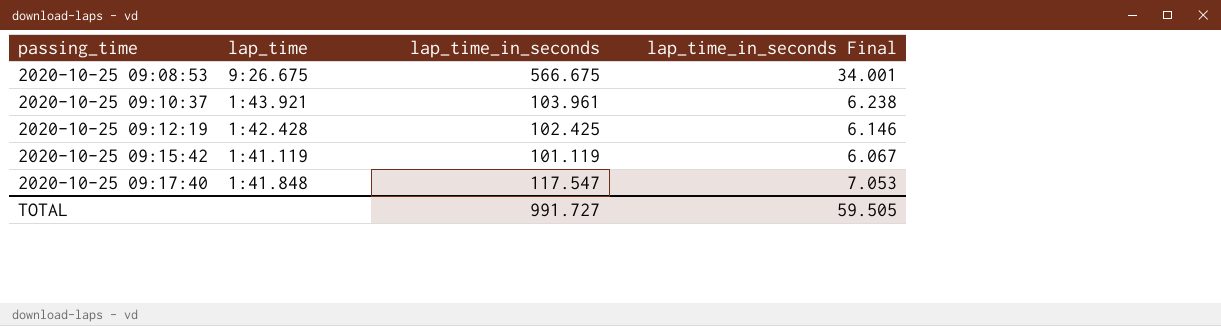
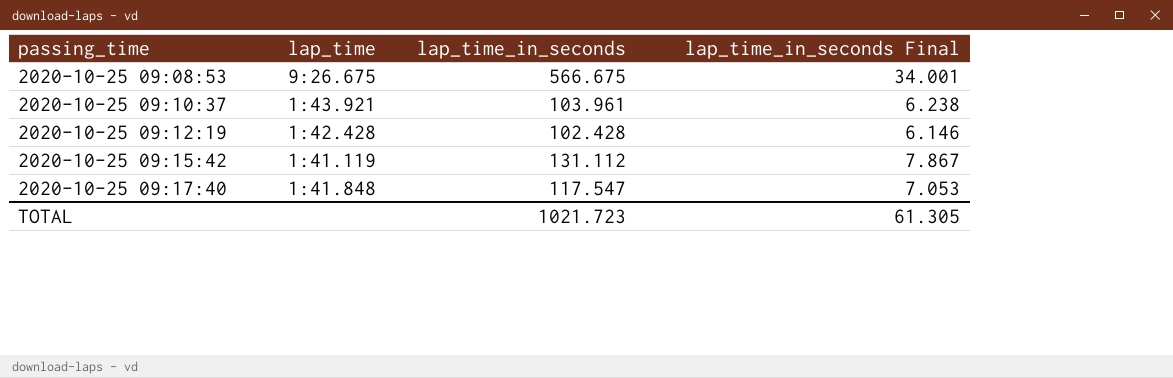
2020-10-25 09:12:19 | lap_time_in_seconds: 102.425 -> 102.428
2020-10-25 09:15:42 | lap_time_in_seconds: 101.119 -> 131.112
2020-10-25 09:15:42 | lap_time_in_seconds Final: 6.067 -> 7.867
TOTAL | lap_time_in_seconds: 991.727 -> 1021.723
TOTAL | lap_time_in_seconds Final: 59.505 -> 61.305

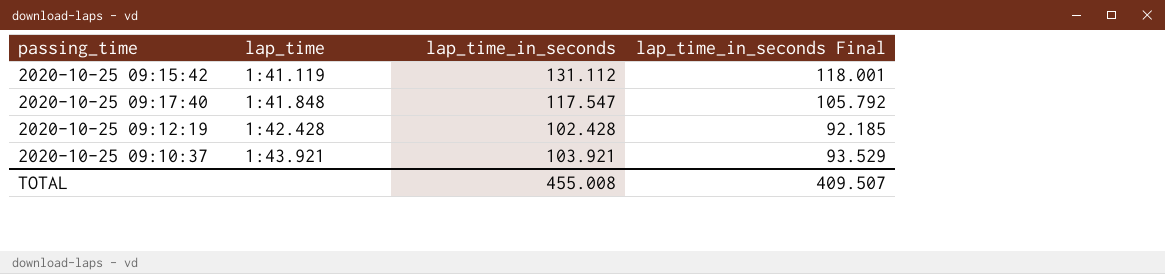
row order: passing_time ascending -> lap_time ascending
column lap_time_in_seconds Final | formula: [lap_time_in_seconds] * 0.06 -> [lap_time_in_seconds] * 0.9
row 2020-10-25 09:08:53: 9:26.675 | 566.675 | 34.001 -> none
2020-10-25 09:10:37 | lap_time_in_seconds: 103.961 -> 103.921
TOTAL | lap_time_in_seconds: 1021.723 -> 455.008
TOTAL | lap_time_in_seconds Final: 61.305 -> 409.507

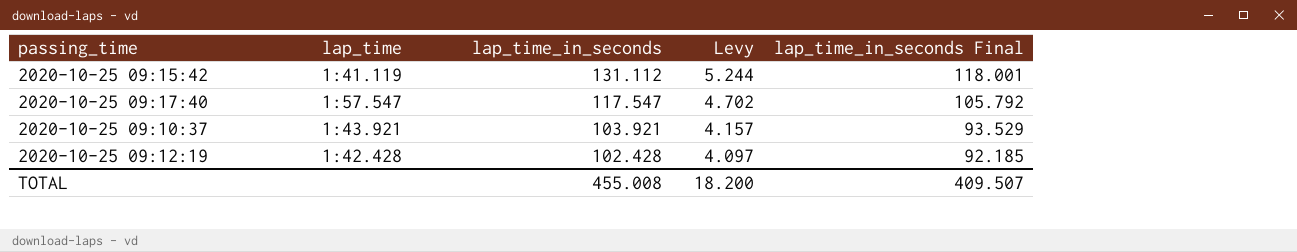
row order: lap_time ascending -> lap_time_in_seconds descending
column Levy | formula: none -> [lap_time_in_seconds] * 0.04
2020-10-25 09:17:40 | lap_time: 1:41.848 -> 1:57.547

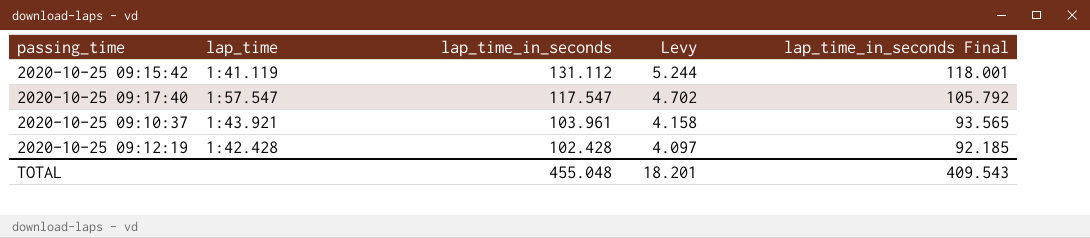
2020-10-25 09:10:37 | lap_time_in_seconds: 103.921 -> 103.961
2020-10-25 09:10:37 | Levy: 4.157 -> 4.158
2020-10-25 09:10:37 | lap_time_in_seconds Final: 93.529 -> 93.565
TOTAL | lap_time_in_seconds: 455.008 -> 455.048
TOTAL | Levy: 18.200 -> 18.201
TOTAL | lap_time_in_seconds Final: 409.507 -> 409.543

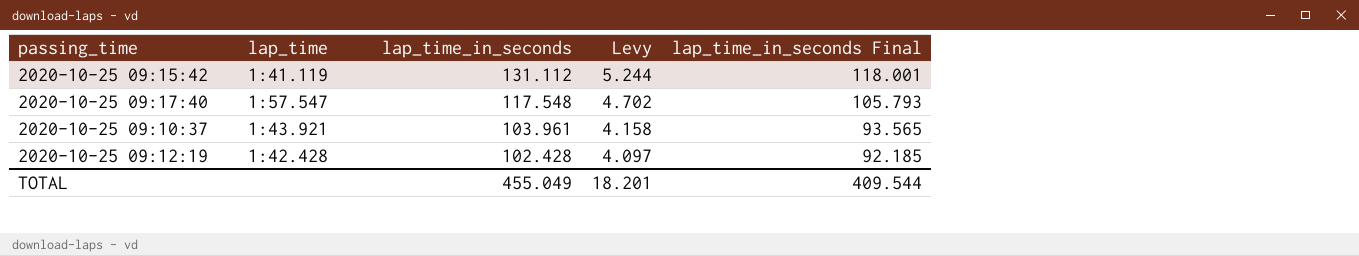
2020-10-25 09:17:40 | lap_time_in_seconds: 117.547 -> 117.548
2020-10-25 09:17:40 | lap_time_in_seconds Final: 105.792 -> 105.793
TOTAL | lap_time_in_seconds: 455.048 -> 455.049
TOTAL | lap_time_in_seconds Final: 409.543 -> 409.544

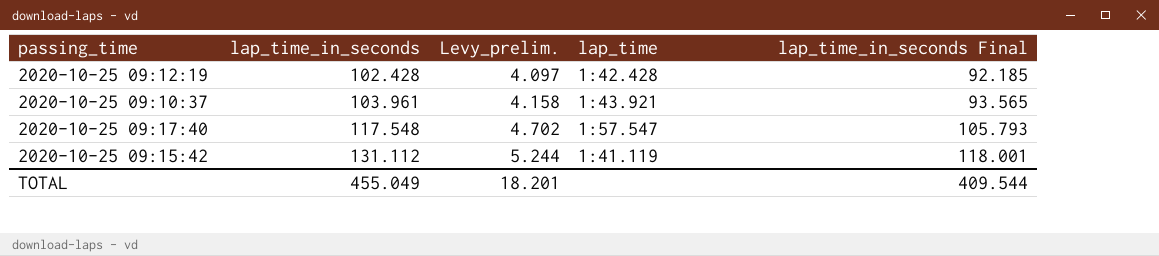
row order: lap_time_in_seconds descending -> lap_time_in_seconds ascending
column name: Levy -> Levy_prelim.
column lap_time | position: 2 -> 4

